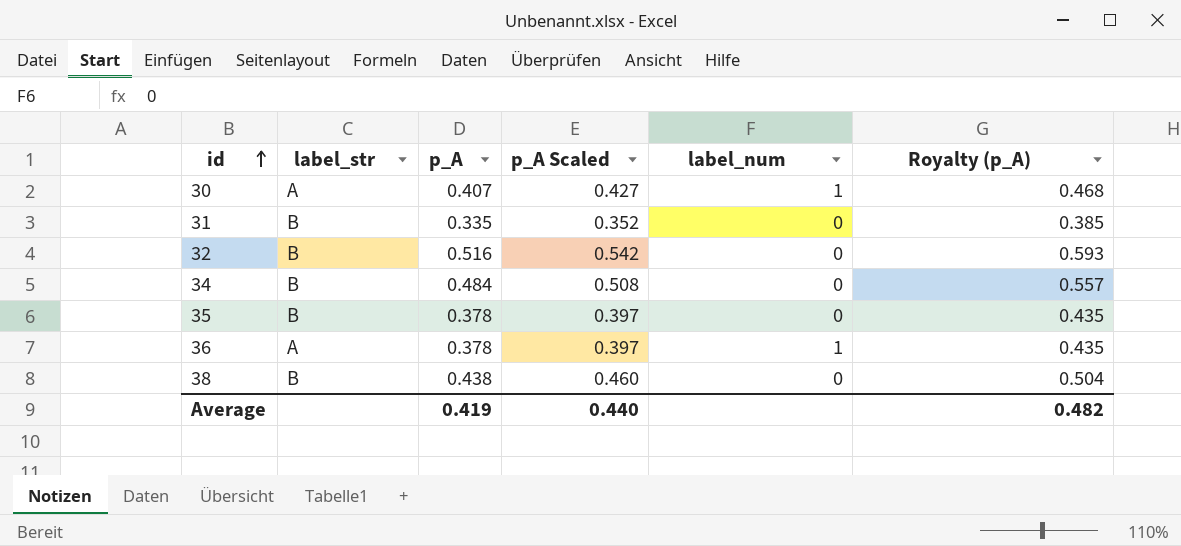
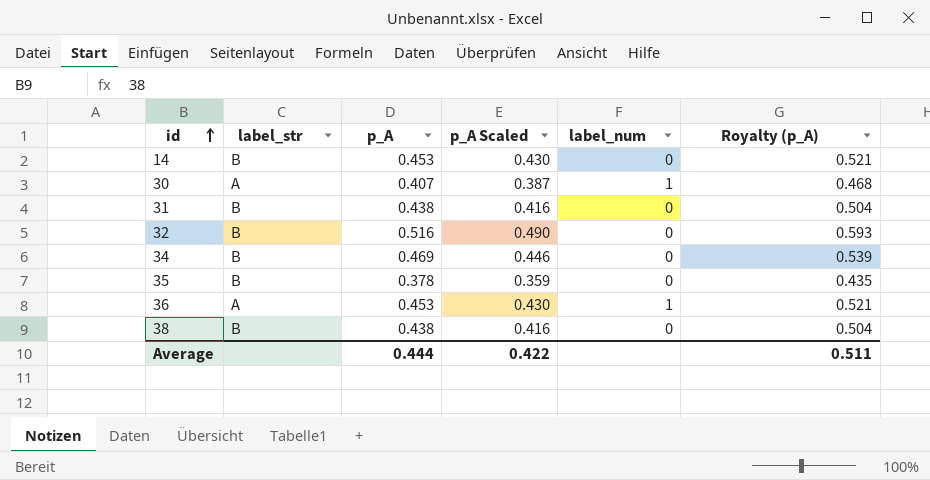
column p_A Scaled | formula: [p_A] * 1.05 -> [p_A] * 0.95
row 14: none -> B | 0.453 | 0.430 | 0 | 0.521
31 | p_A: 0.335 -> 0.438
31 | Royalty (p_A): 0.385 -> 0.504
34 | p_A: 0.484 -> 0.469
34 | Royalty (p_A): 0.557 -> 0.539
36 | p_A: 0.378 -> 0.453
36 | Royalty (p_A): 0.435 -> 0.521
Average | p_A: 0.419 -> 0.444
Average | p_A Scaled: 0.440 -> 0.422
Average | Royalty (p_A): 0.482 -> 0.511

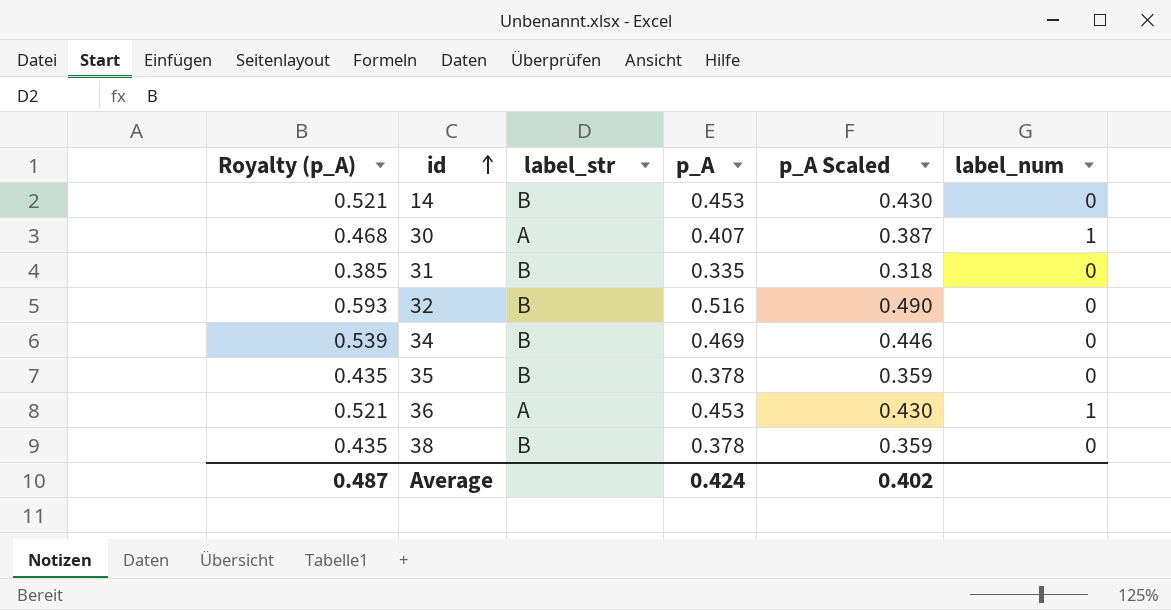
column Royalty (p_A) | position: 6 -> 1
31 | Royalty (p_A): 0.504 -> 0.385
31 | p_A: 0.438 -> 0.335
31 | p_A Scaled: 0.416 -> 0.318
38 | Royalty (p_A): 0.504 -> 0.435
38 | p_A: 0.438 -> 0.378
38 | p_A Scaled: 0.416 -> 0.359
Average | Royalty (p_A): 0.511 -> 0.487
Average | p_A: 0.444 -> 0.424
Average | p_A Scaled: 0.422 -> 0.402

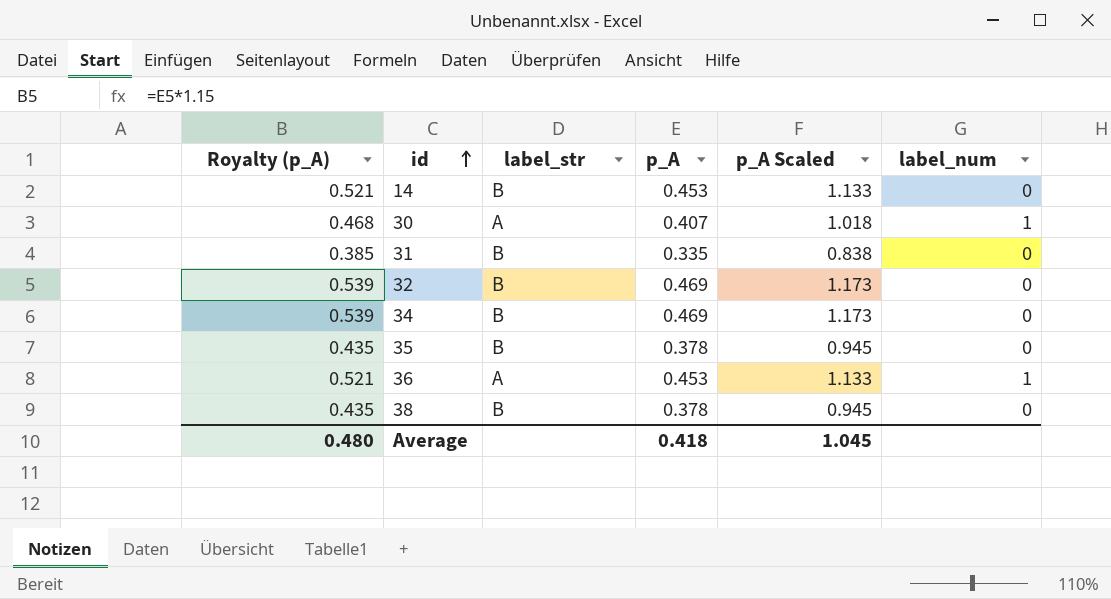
column p_A Scaled | formula: [p_A] * 0.95 -> [p_A] * 2.5
32 | Royalty (p_A): 0.593 -> 0.539
32 | p_A: 0.516 -> 0.469
Average | Royalty (p_A): 0.487 -> 0.480
Average | p_A: 0.424 -> 0.418
Average | p_A Scaled: 0.402 -> 1.045

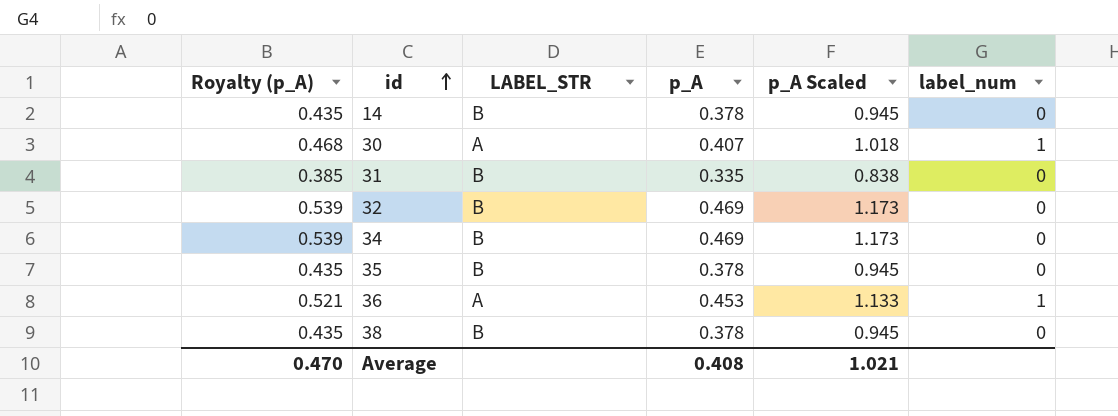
column name: label_str -> LABEL_STR
14 | Royalty (p_A): 0.521 -> 0.435
14 | p_A: 0.453 -> 0.378
14 | p_A Scaled: 1.133 -> 0.945
Average | Royalty (p_A): 0.480 -> 0.470
Average | p_A: 0.418 -> 0.408
Average | p_A Scaled: 1.045 -> 1.021

